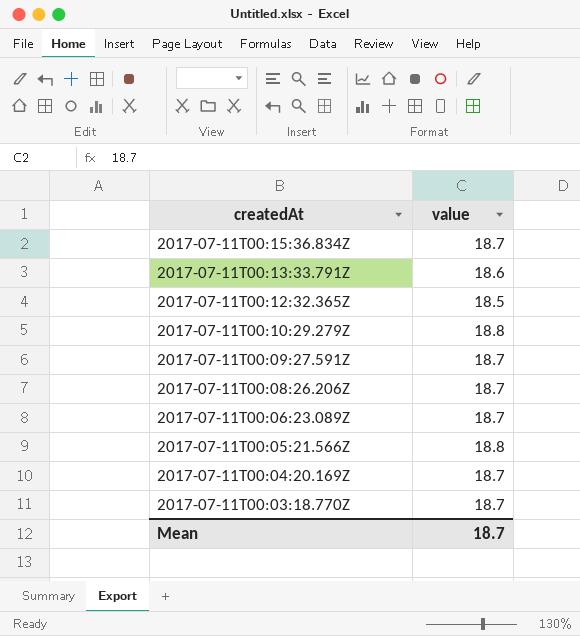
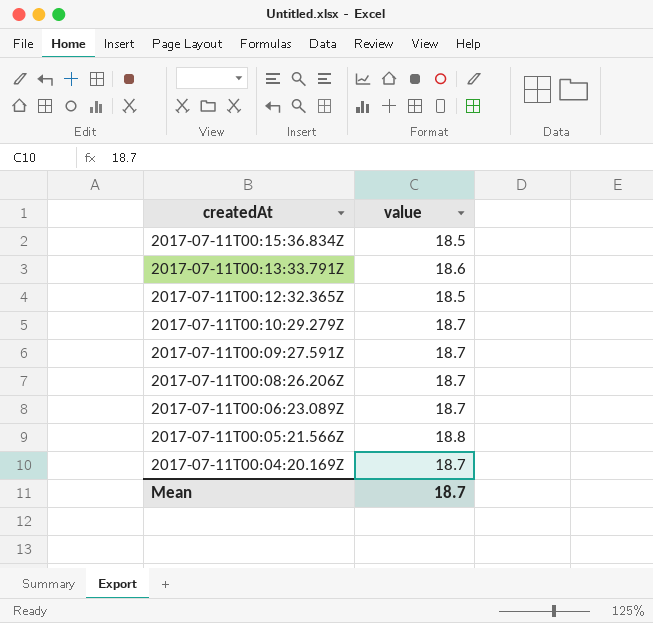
row 2017-07-11T00:03:18.770Z: 18.7 -> none
2017-07-11T00:15:36.834Z | value: 18.7 -> 18.5
2017-07-11T00:10:29.279Z | value: 18.8 -> 18.7

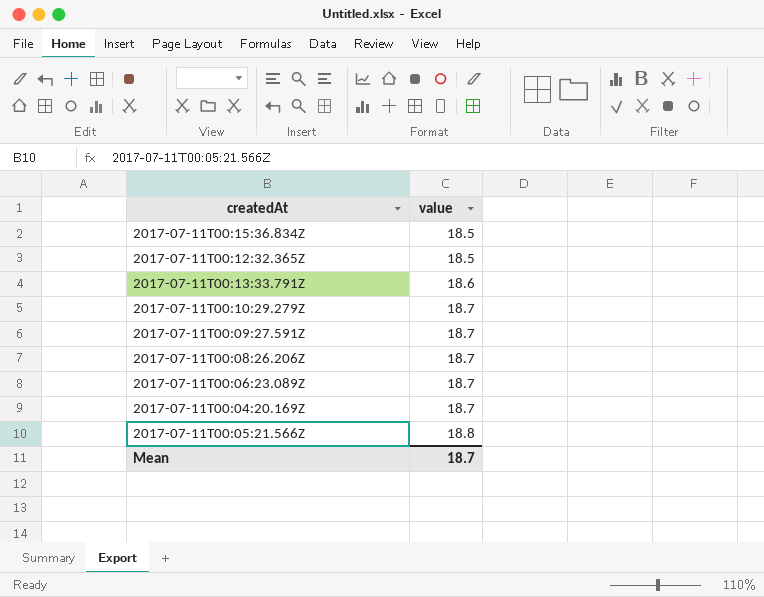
row order: createdAt descending -> value ascending

